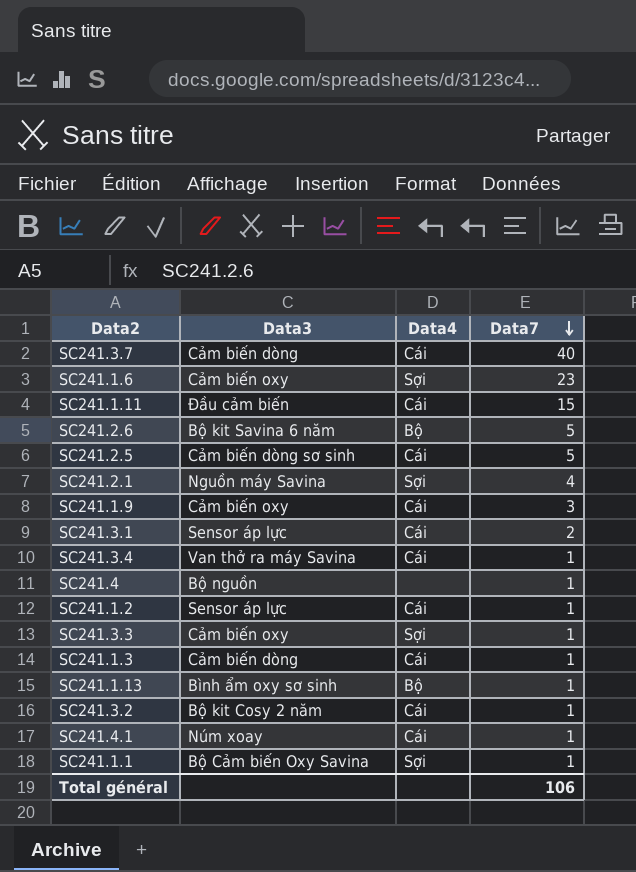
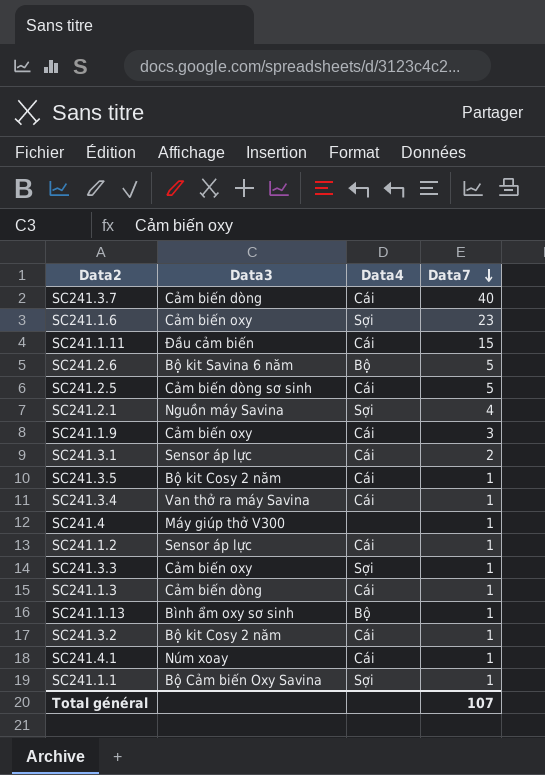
row SC241.3.5: none -> Bộ kit Cosy 2 năm | Cái | 1
SC241.4 | Data3: Bộ nguồn -> Máy giúp thở V300
Total général | Data7: 106 -> 107

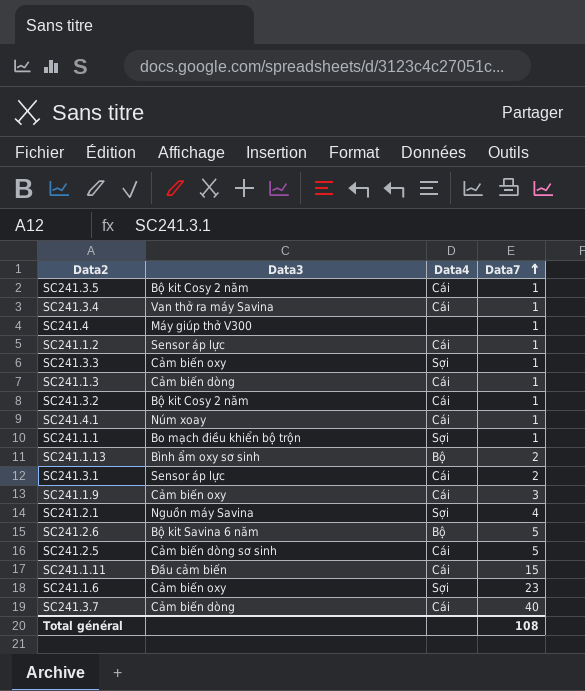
row order: Data7 descending -> Data7 ascending
SC241.1.1 | Data3: Bộ Cảm biến Oxy Savina -> Bo mạch điều khiển bộ trộn
SC241.1.13 | Data7: 1 -> 2
Total général | Data7: 107 -> 108

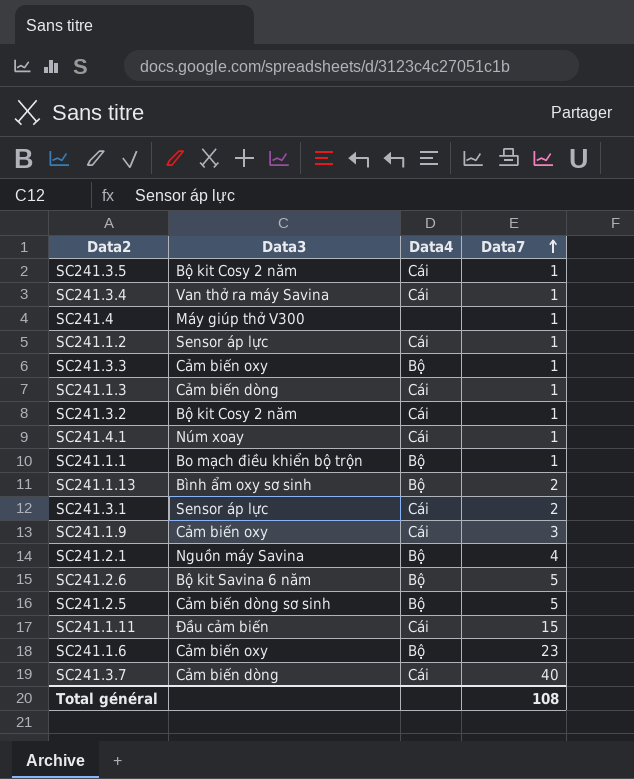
SC241.3.3 | Data4: Sợi -> Bộ
SC241.1.1 | Data4: Sợi -> Bộ
SC241.2.1 | Data4: Sợi -> Bộ
SC241.2.5 | Data4: Cái -> Bộ
SC241.1.6 | Data4: Sợi -> Bộ

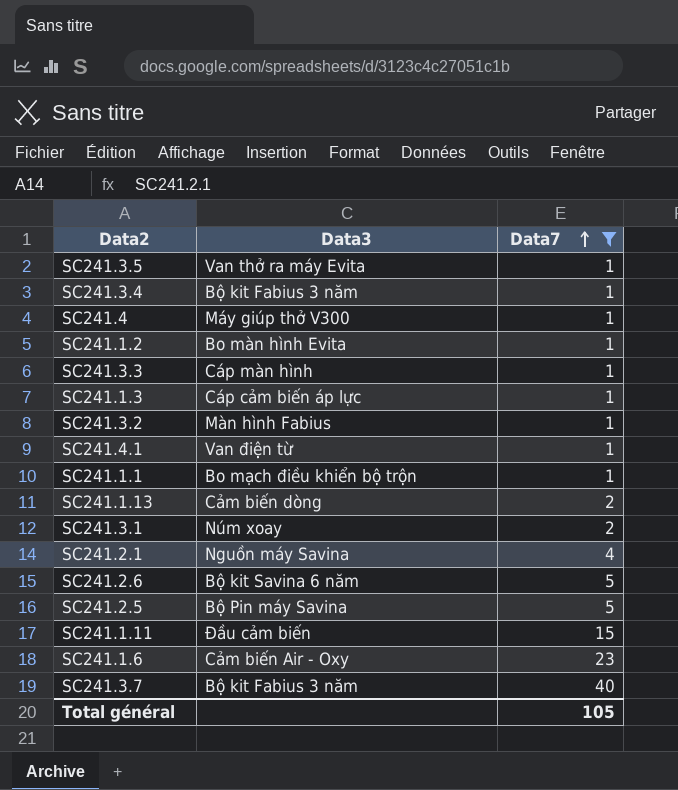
filter: none -> Data7 != 3
column Data4 | position: 3 -> none
SC241.3.5 | Data3: Bộ kit Cosy 2 năm -> Van thở ra máy Evita
SC241.3.4 | Data3: Van thở ra máy Savina -> Bộ kit Fabius 3 năm
SC241.1.2 | Data3: Sensor áp lực -> Bo màn hình Evita
SC241.3.3 | Data3: Cảm biến oxy -> Cáp màn hình
SC241.1.3 | Data3: Cảm biến dòng -> Cáp cảm biến áp lực
SC241.3.2 | Data3: Bộ kit Cosy 2 năm -> Màn hình Fabius
SC241.4.1 | Data3: Núm xoay -> Van điện từ
SC241.1.13 | Data3: Bình ẩm oxy sơ sinh -> Cảm biến dòng
SC241.3.1 | Data3: Sensor áp lực -> Núm xoay
SC241.2.5 | Data3: Cảm biến dòng sơ sinh -> Bộ Pin máy Savina
SC241.1.6 | Data3: Cảm biến oxy -> Cảm biến Air - Oxy
SC241.3.7 | Data3: Cảm biến dòng -> Bộ kit Fabius 3 năm
Total général | Data7: 108 -> 105

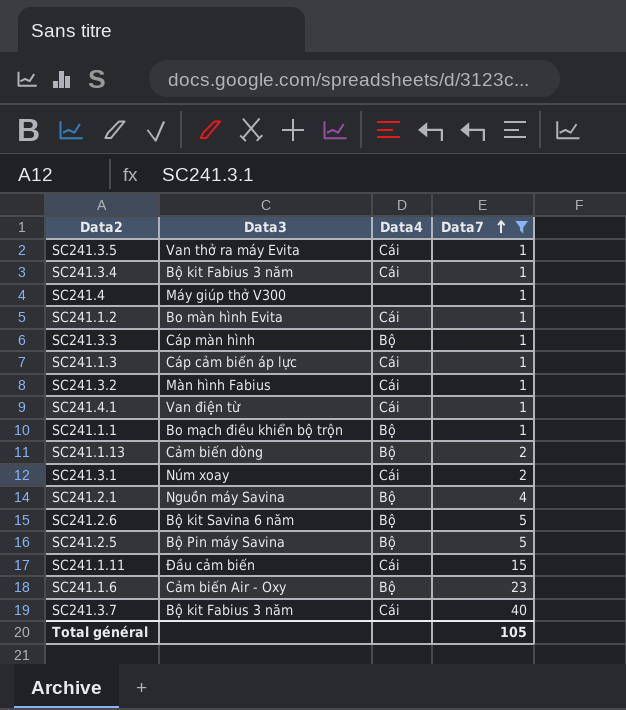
column Data4 | position: none -> 3

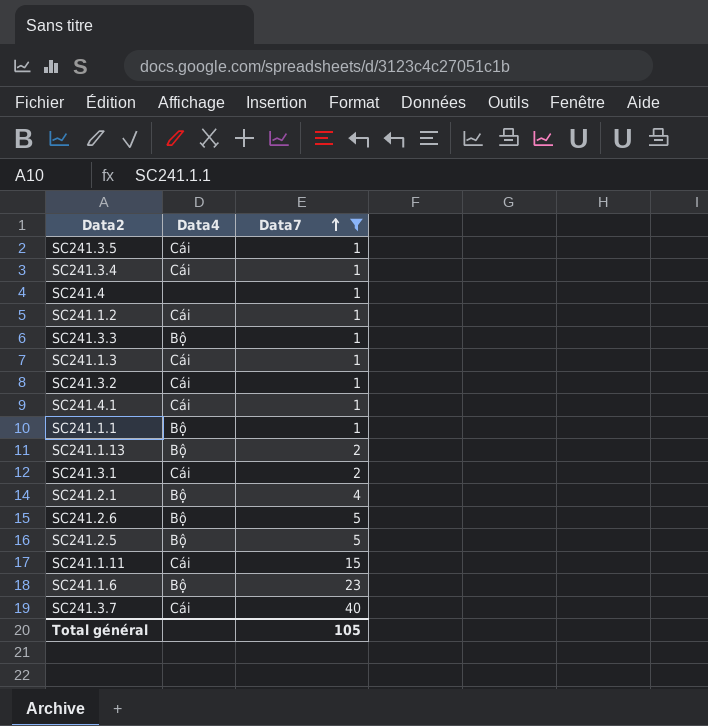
column Data3 | position: 2 -> none

